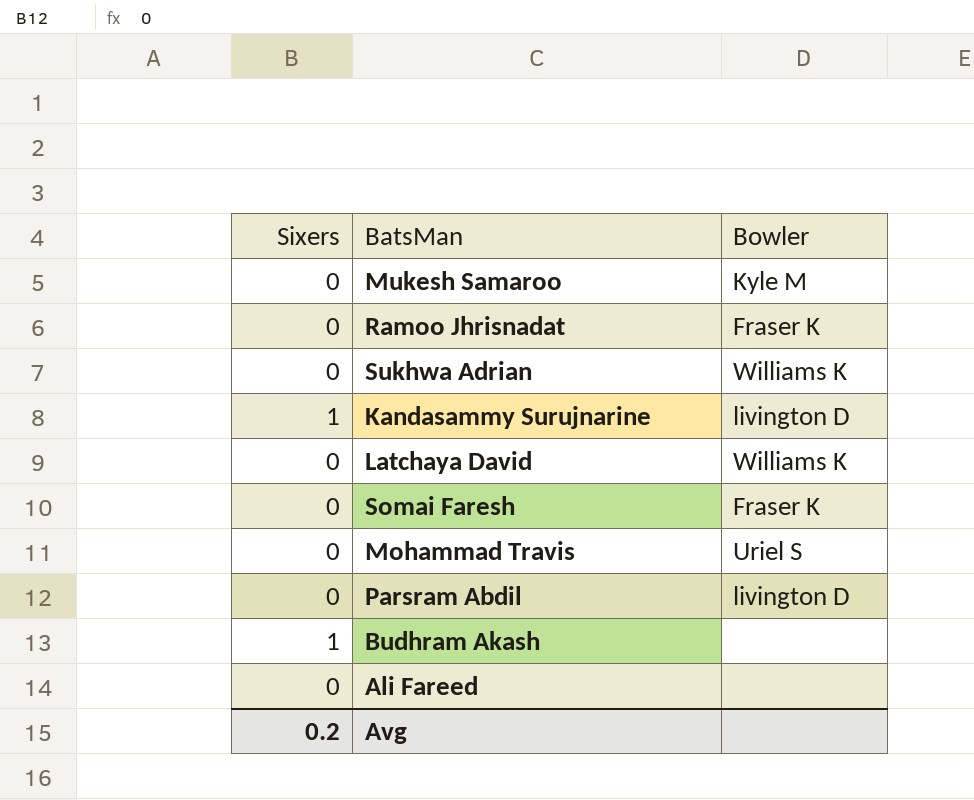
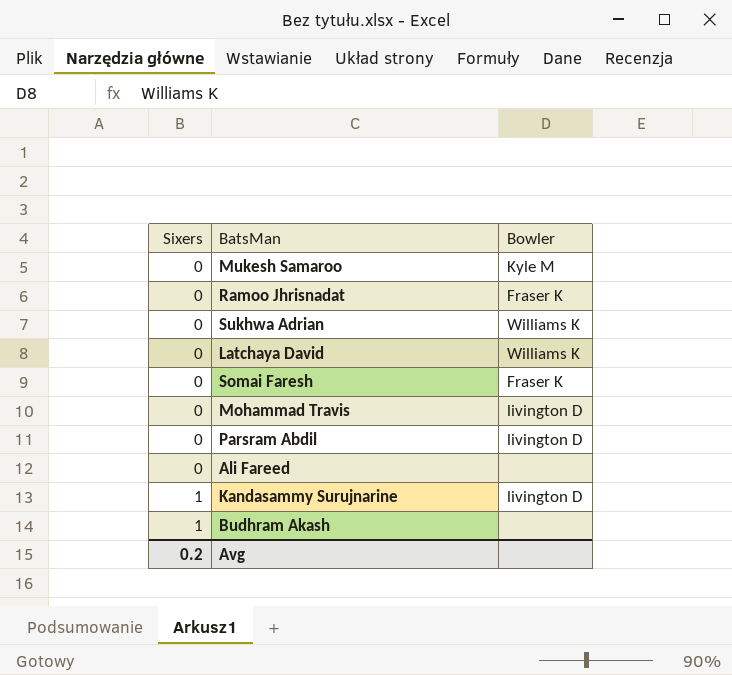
row order: none -> Sixers ascending
Mohammad Travis | Bowler: Uriel S -> livington D

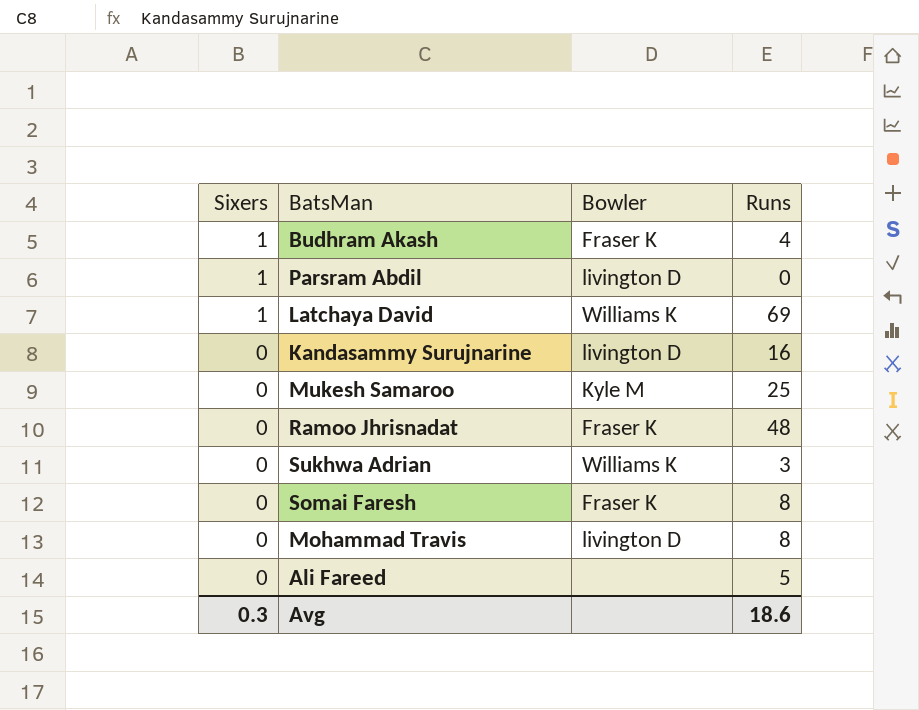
row order: Sixers ascending -> Sixers descending
column Runs | position: none -> 4
Budhram Akash | Bowler: none -> Fraser K
Parsram Abdil | Sixers: 0 -> 1
Latchaya David | Sixers: 0 -> 1
Kandasammy Surujnarine | Sixers: 1 -> 0
Avg | Sixers: 0.2 -> 0.3

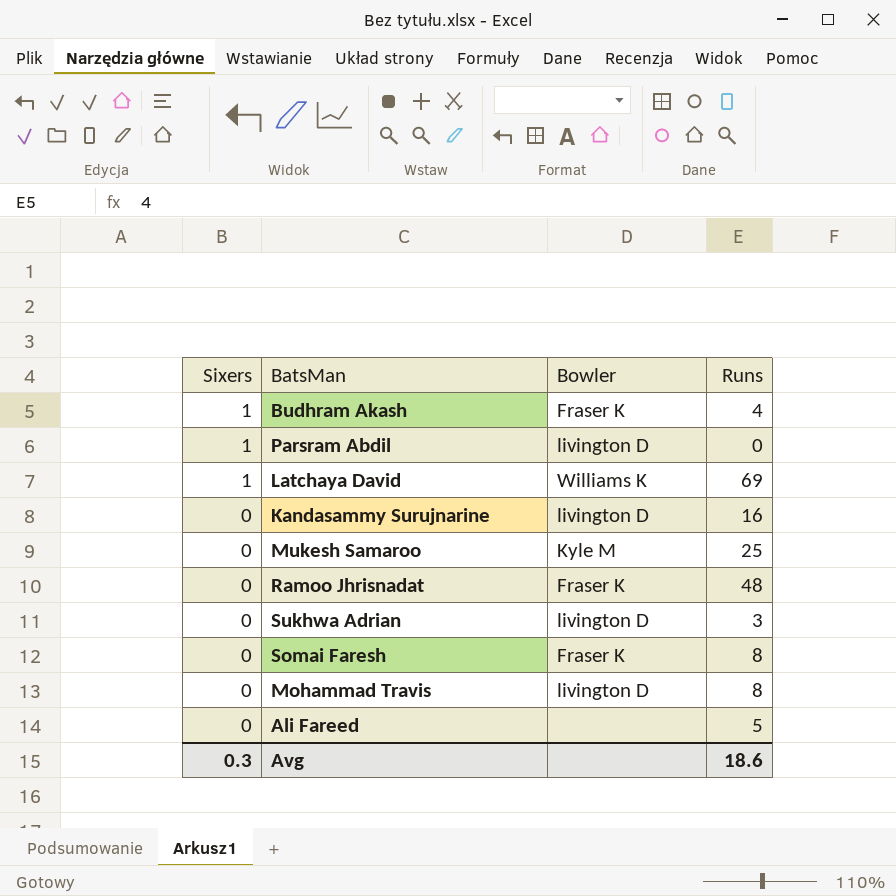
Sukhwa Adrian | Bowler: Williams K -> livington D

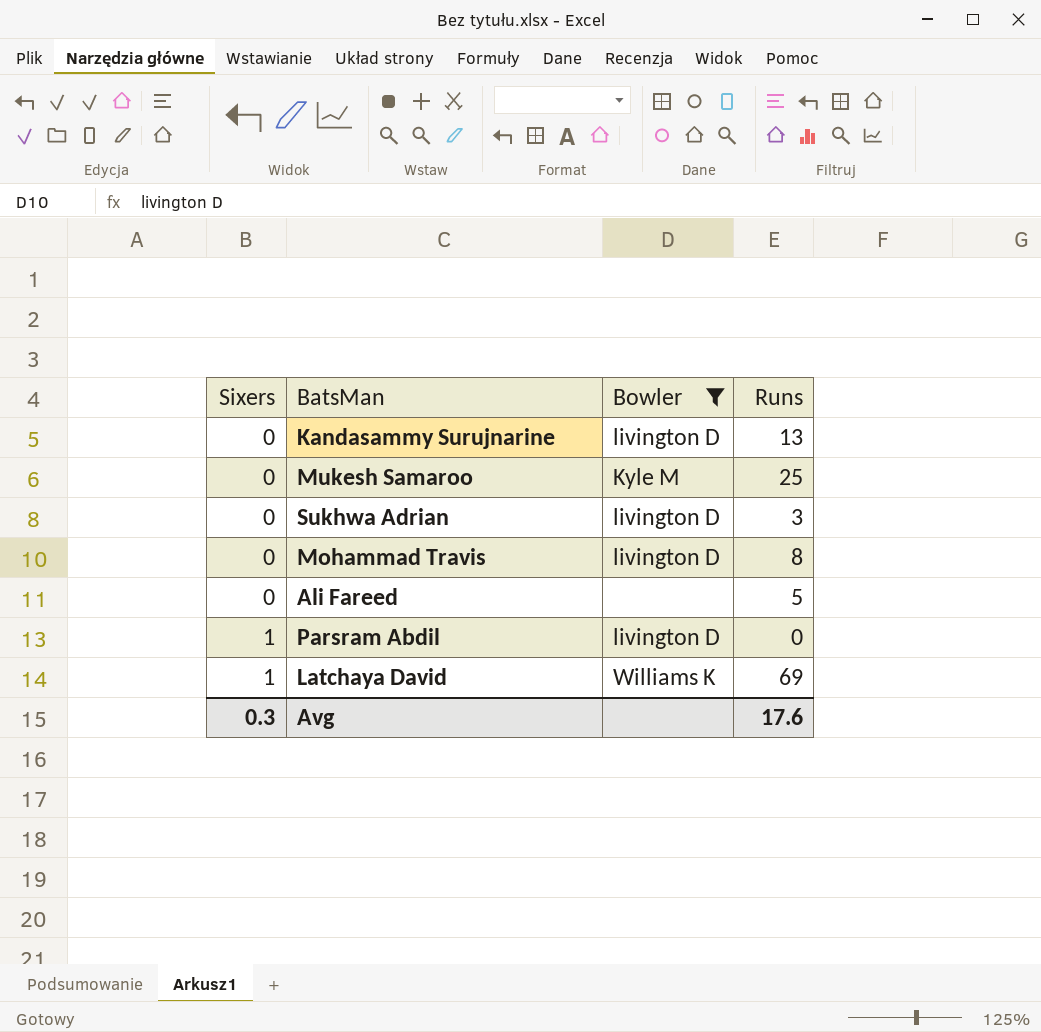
filter: none -> Bowler != Fraser K
row order: Sixers descending -> Sixers ascending
Kandasammy Surujnarine | Runs: 16 -> 13
Avg | Runs: 18.6 -> 17.6

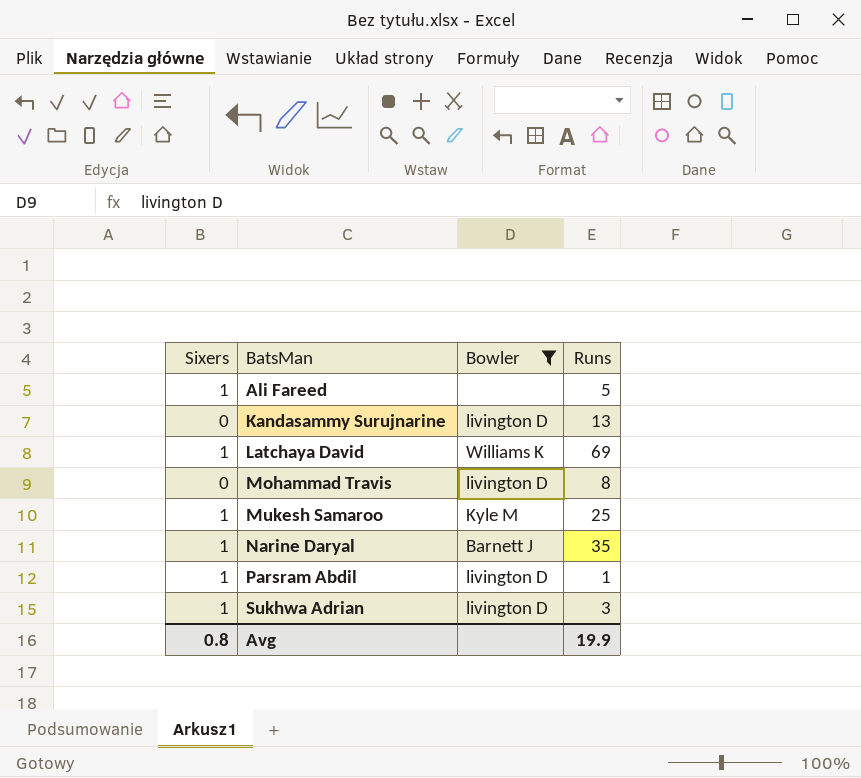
row order: Sixers ascending -> BatsMan ascending
Ali Fareed | Sixers: 0 -> 1
Mukesh Samaroo | Sixers: 0 -> 1
row Narine Daryal: none -> 1 | Barnett J | 35
Parsram Abdil | Runs: 0 -> 1
Sukhwa Adrian | Sixers: 0 -> 1
Avg | Sixers: 0.3 -> 0.8
Avg | Runs: 17.6 -> 19.9

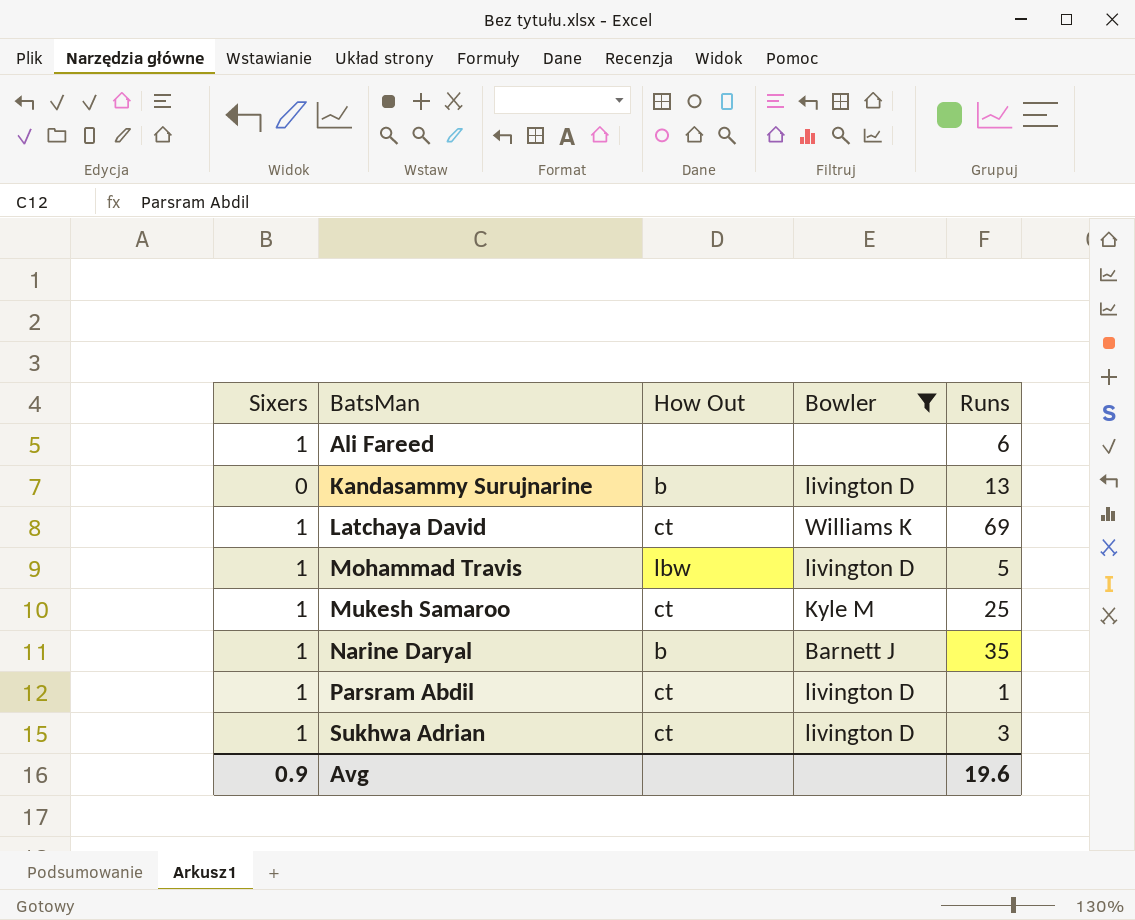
column How Out | position: none -> 3
Ali Fareed | Runs: 5 -> 6
Mohammad Travis | Sixers: 0 -> 1
Mohammad Travis | Runs: 8 -> 5
Avg | Sixers: 0.8 -> 0.9
Avg | Runs: 19.9 -> 19.6

